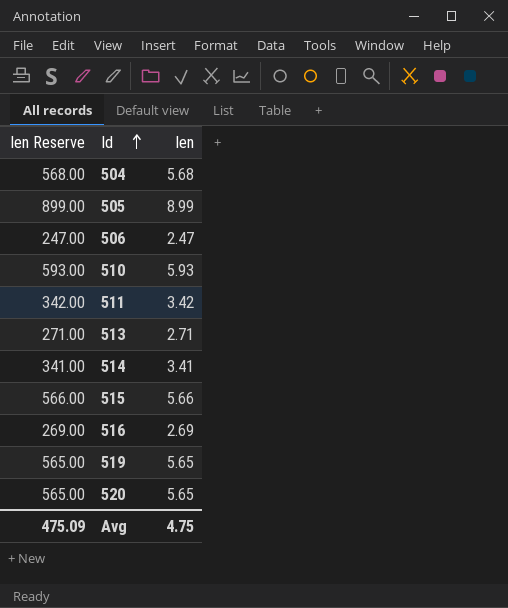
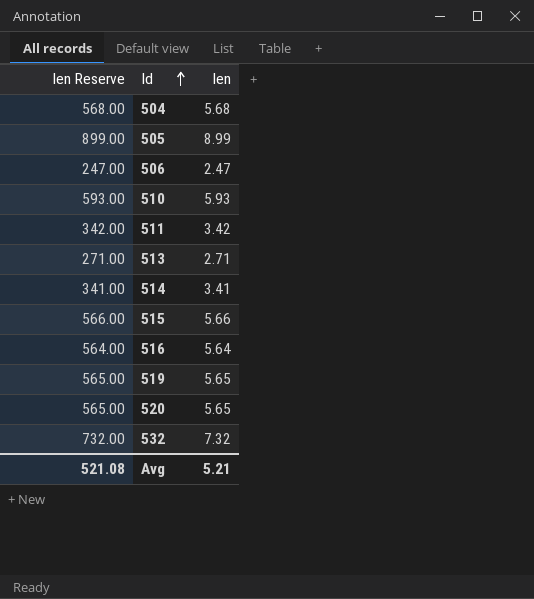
516 | len Reserve: 269.00 -> 564.00
516 | len: 2.69 -> 5.64
row 532: none -> 732.00 | 7.32
Avg | len Reserve: 475.09 -> 521.08
Avg | len: 4.75 -> 5.21

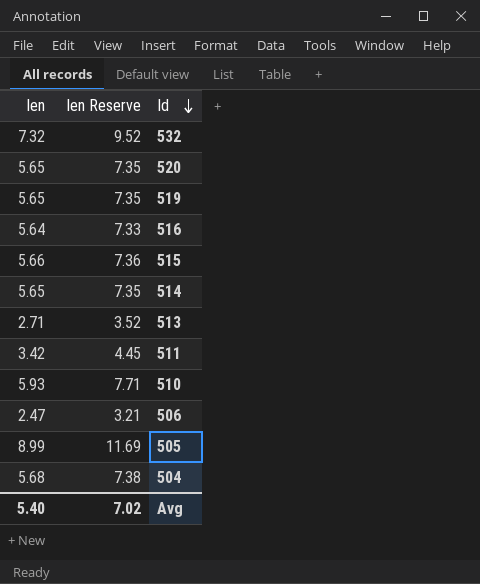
row order: Id ascending -> Id descending
column len | position: 3 -> 1
column len Reserve | formula: [len] * 100 -> [len] * 1.3
514 | len: 3.41 -> 5.65
Avg | len: 5.21 -> 5.40
Avg | len Reserve: 521.08 -> 7.02

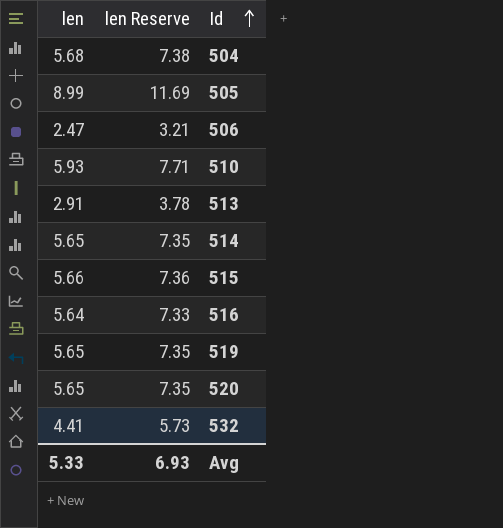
row order: Id descending -> Id ascending
row 511: 3.42 | 4.45 -> none
513 | len: 2.71 -> 2.91
513 | len Reserve: 3.52 -> 3.78
532 | len: 7.32 -> 4.41
532 | len Reserve: 9.52 -> 5.73
Avg | len: 5.40 -> 5.33
Avg | len Reserve: 7.02 -> 6.93

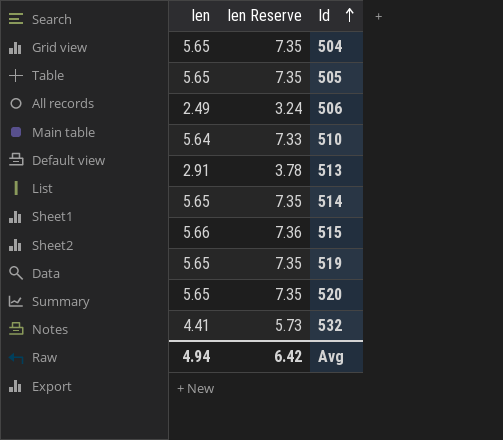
row 516: 5.64 | 7.33 -> none
504 | len: 5.68 -> 5.65
504 | len Reserve: 7.38 -> 7.35
505 | len: 8.99 -> 5.65
505 | len Reserve: 11.69 -> 7.35
506 | len: 2.47 -> 2.49
506 | len Reserve: 3.21 -> 3.24
510 | len: 5.93 -> 5.64
510 | len Reserve: 7.71 -> 7.33
Avg | len: 5.33 -> 4.94
Avg | len Reserve: 6.93 -> 6.42

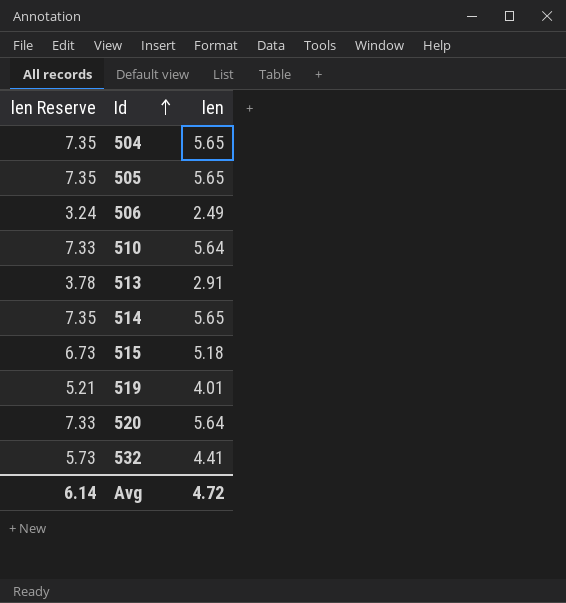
column len | position: 1 -> 3
515 | len Reserve: 7.36 -> 6.73
515 | len: 5.66 -> 5.18
519 | len Reserve: 7.35 -> 5.21
519 | len: 5.65 -> 4.01
520 | len Reserve: 7.35 -> 7.33
520 | len: 5.65 -> 5.64
Avg | len Reserve: 6.42 -> 6.14
Avg | len: 4.94 -> 4.72

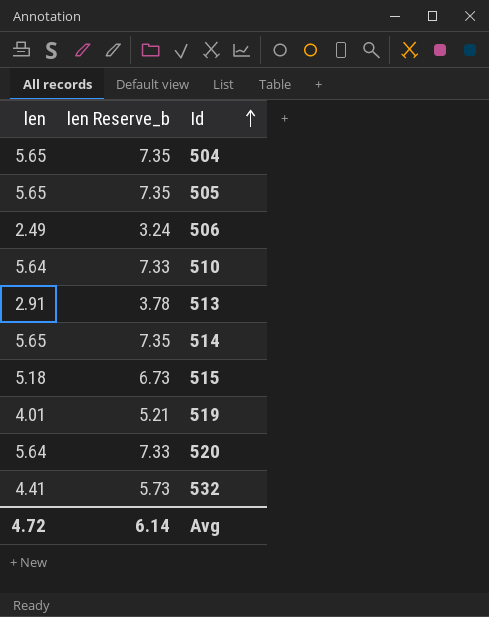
column len | position: 3 -> 1
column name: len Reserve -> len Reserve_b

